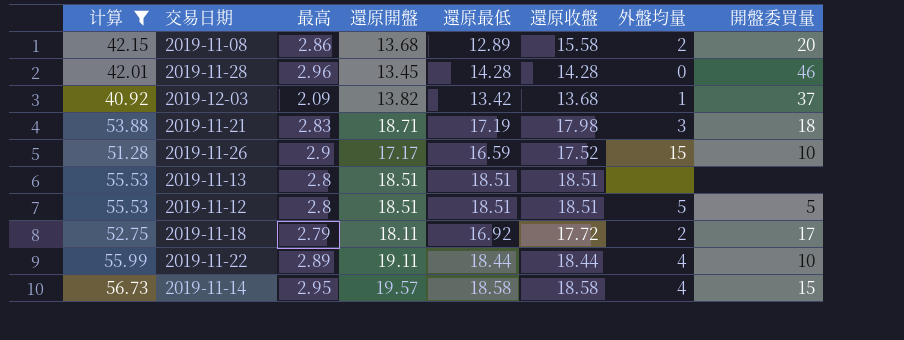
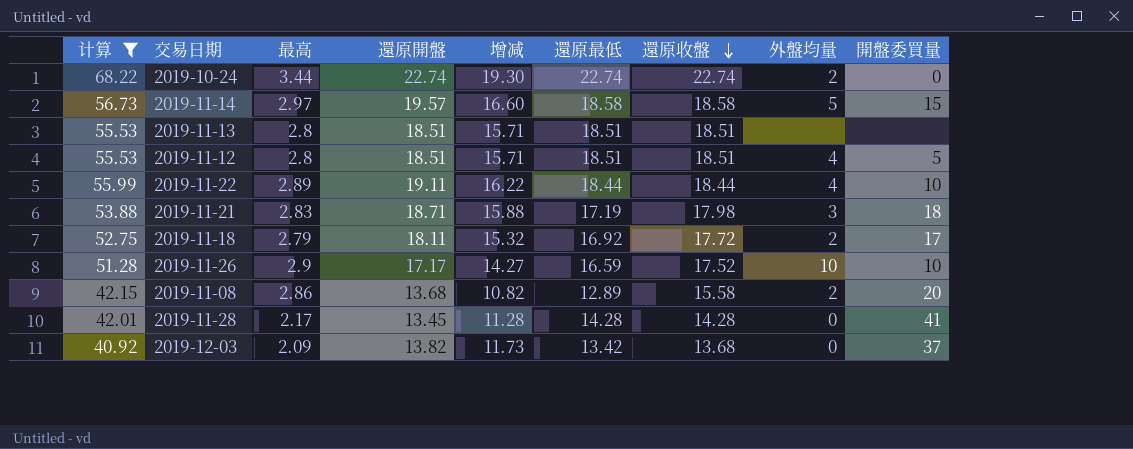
row order: none -> 還原收盤 descending
column 增减 | formula: none -> [還原開盤] - [最高]
row 2019-10-24: none -> 68.22 | 3.44 | 22.74 | 19.30 | 22.74 | 22.74 | 2 | 0
2019-11-14 | 最高: 2.95 -> 2.97
2019-11-14 | 外盤均量: 4 -> 5
2019-11-12 | 外盤均量: 5 -> 4
2019-11-26 | 外盤均量: 15 -> 10
2019-11-28 | 最高: 2.96 -> 2.17
2019-11-28 | 開盤委買量: 46 -> 41
2019-12-03 | 外盤均量: 1 -> 0

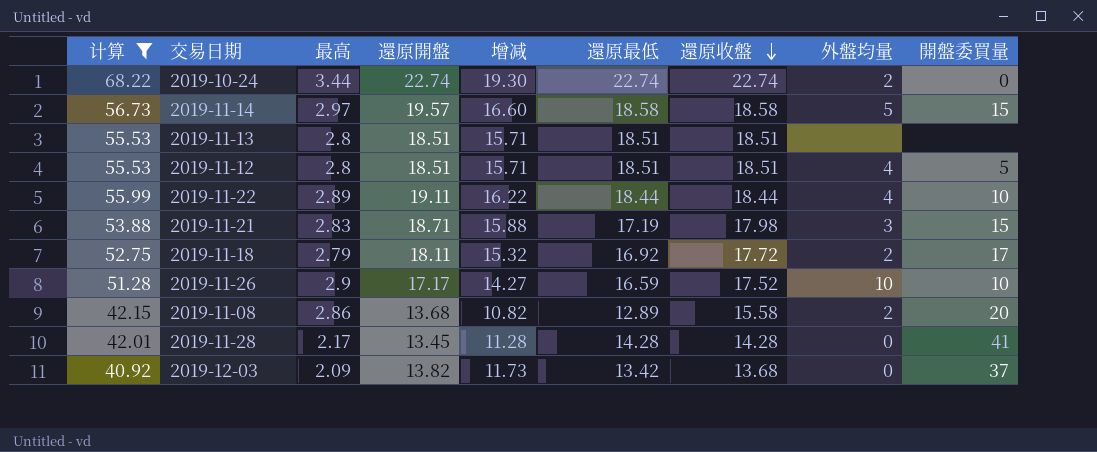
2019-11-21 | 開盤委買量: 18 -> 15

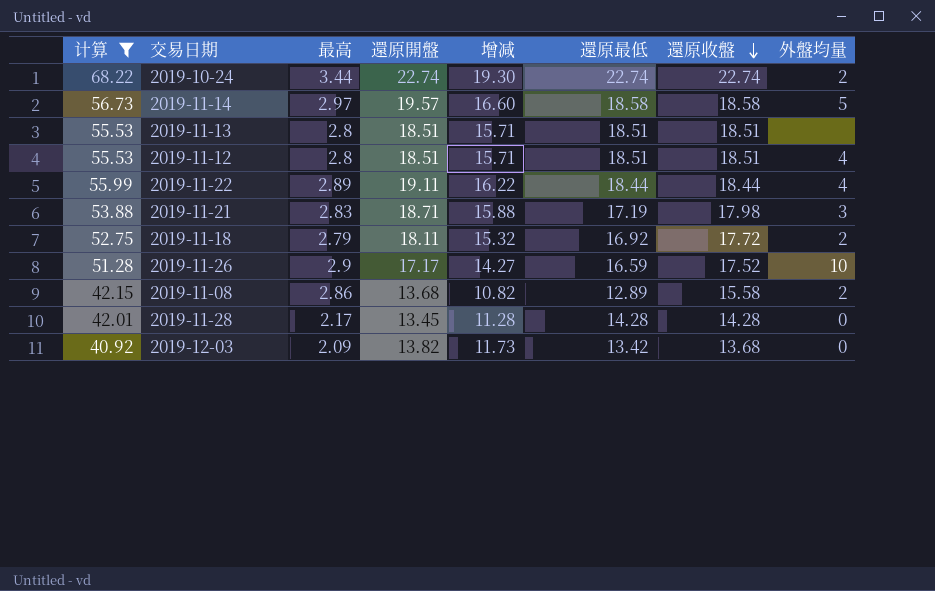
column 開盤委買量 | position: 9 -> none

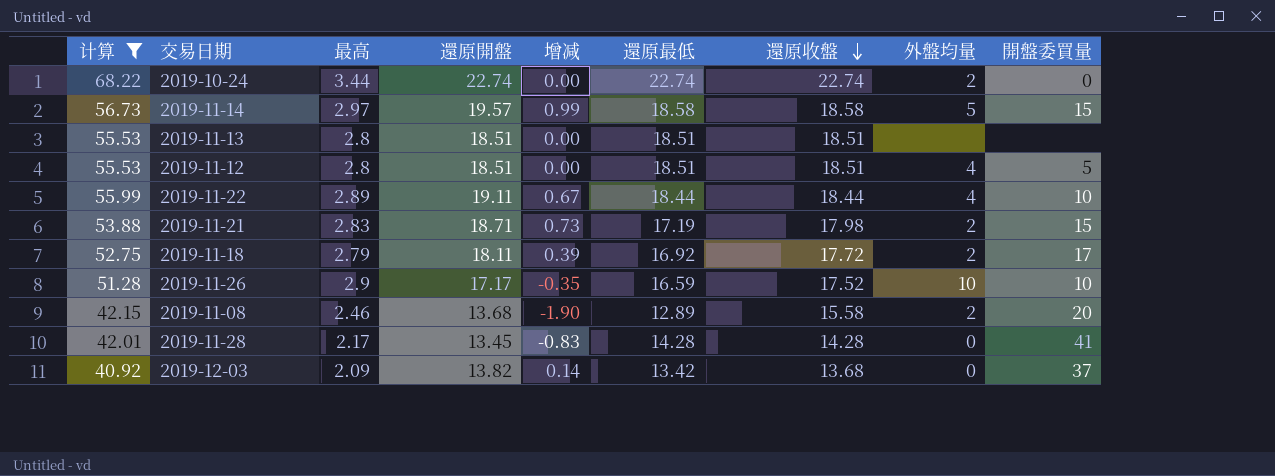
column 增减 | formula: [還原開盤] - [最高] -> [還原開盤] - [還原收盤]
column 開盤委買量 | position: none -> 9
2019-11-21 | 外盤均量: 3 -> 2
2019-11-08 | 最高: 2.86 -> 2.46

